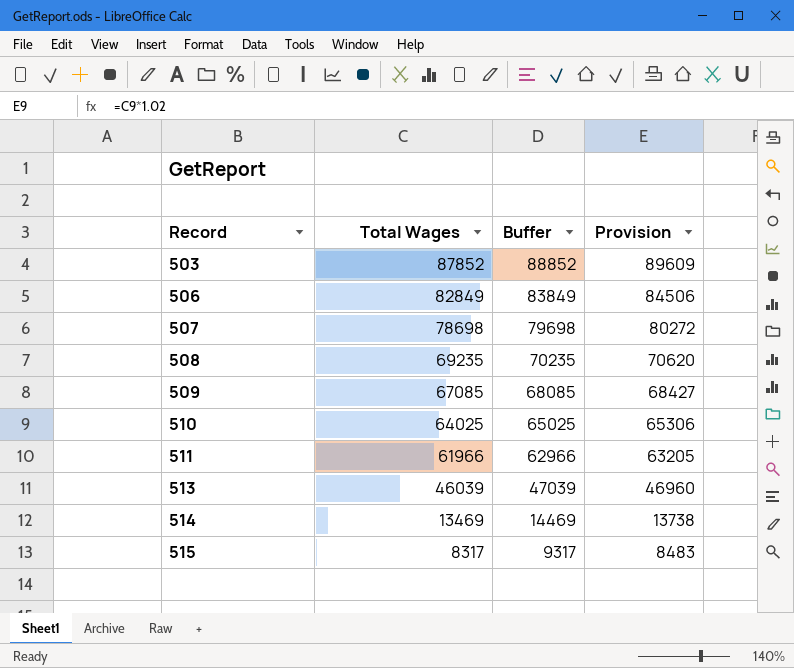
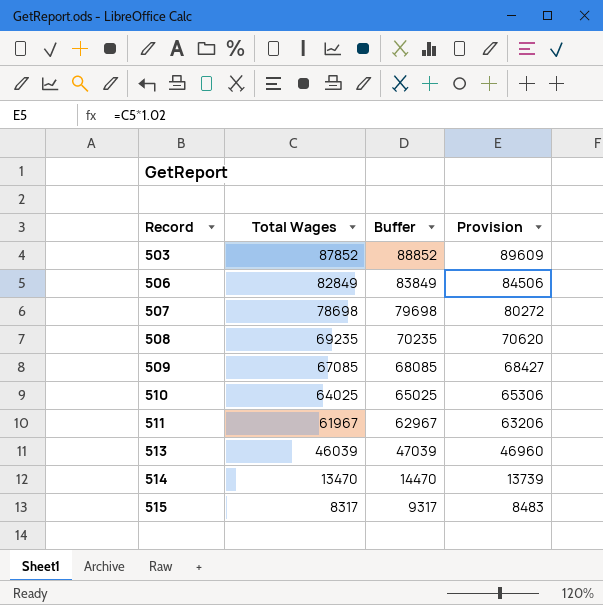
511 | Total Wages: 61966 -> 61967
511 | Buffer: 62966 -> 62967
511 | Provision: 63205 -> 63206
514 | Total Wages: 13469 -> 13470
514 | Buffer: 14469 -> 14470
514 | Provision: 13738 -> 13739

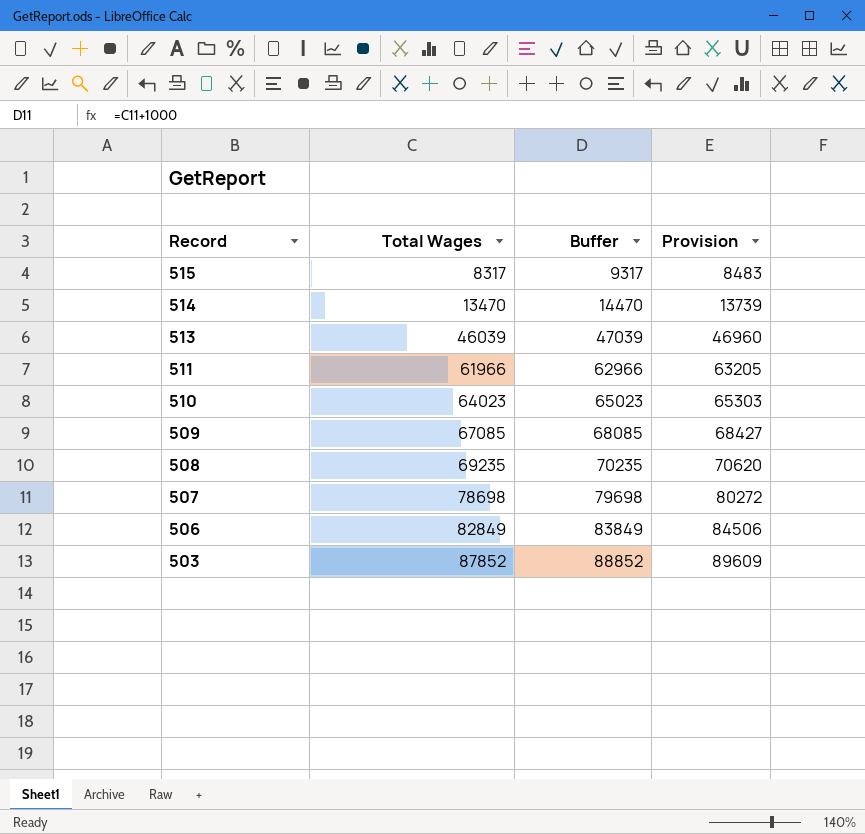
row order: Record ascending -> Record descending
511 | Total Wages: 61967 -> 61966
511 | Buffer: 62967 -> 62966
511 | Provision: 63206 -> 63205
510 | Total Wages: 64025 -> 64023
510 | Buffer: 65025 -> 65023
510 | Provision: 65306 -> 65303

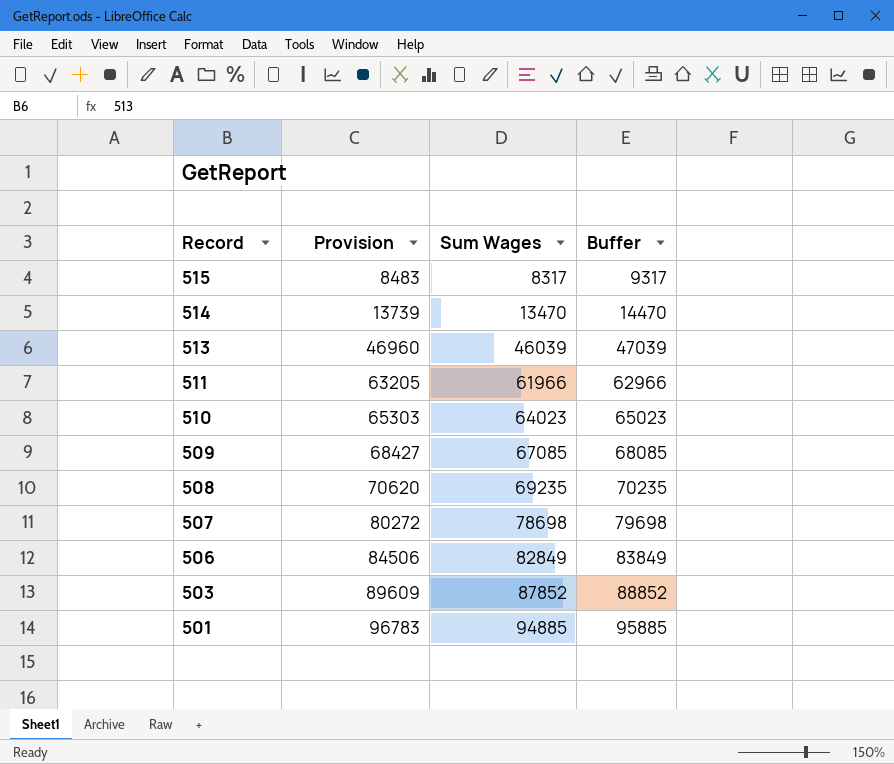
column Provision | position: 4 -> 2
column name: Total Wages -> Sum Wages
row 501: none -> 96783 | 94885 | 95885

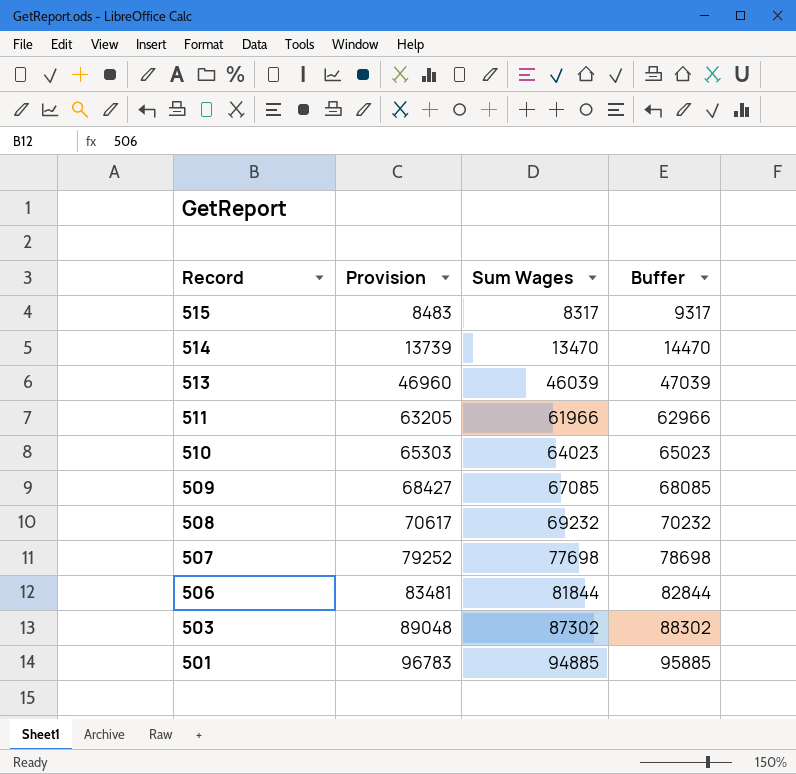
508 | Provision: 70620 -> 70617
508 | Sum Wages: 69235 -> 69232
508 | Buffer: 70235 -> 70232
507 | Provision: 80272 -> 79252
507 | Sum Wages: 78698 -> 77698
507 | Buffer: 79698 -> 78698
506 | Provision: 84506 -> 83481
506 | Sum Wages: 82849 -> 81844
506 | Buffer: 83849 -> 82844
503 | Provision: 89609 -> 89048
503 | Sum Wages: 87852 -> 87302
503 | Buffer: 88852 -> 88302

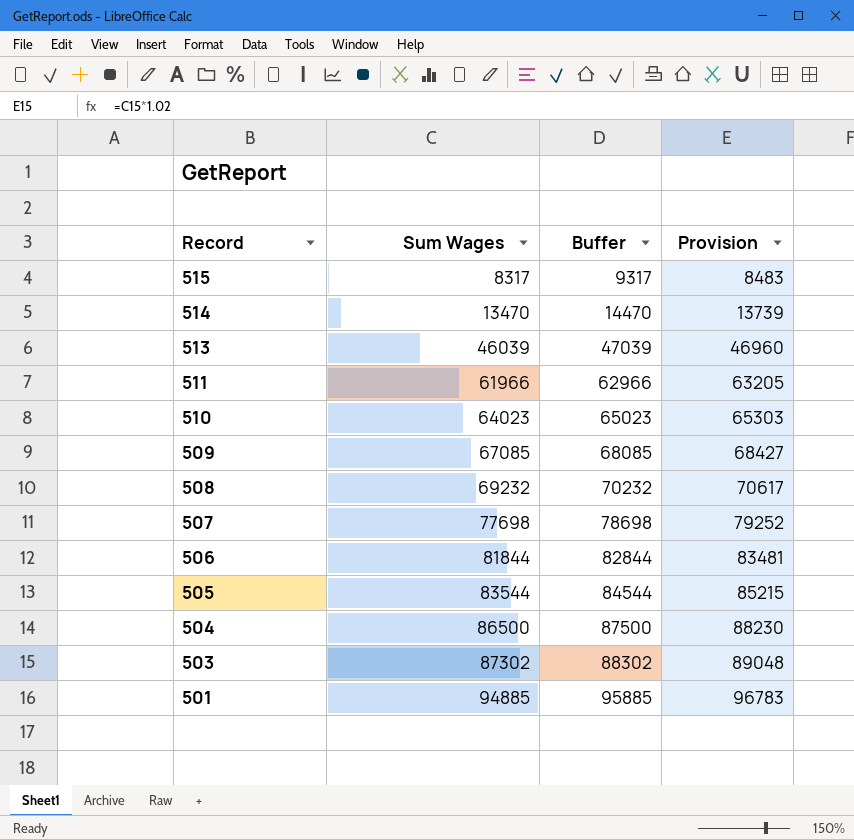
column Provision | position: 2 -> 4
row 505: none -> 83544 | 84544 | 85215
row 504: none -> 86500 | 87500 | 88230

